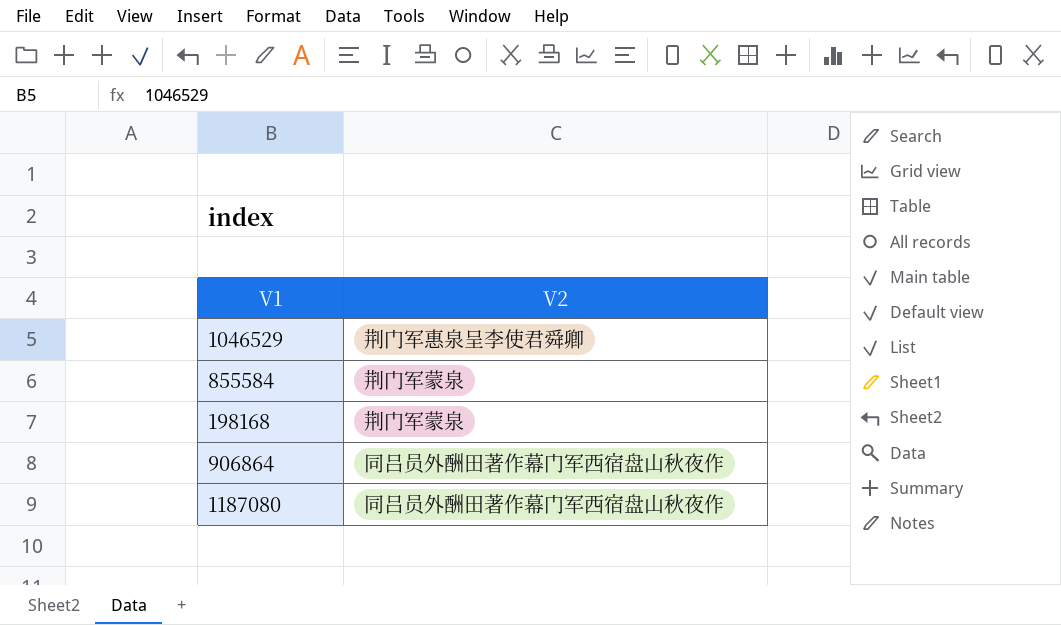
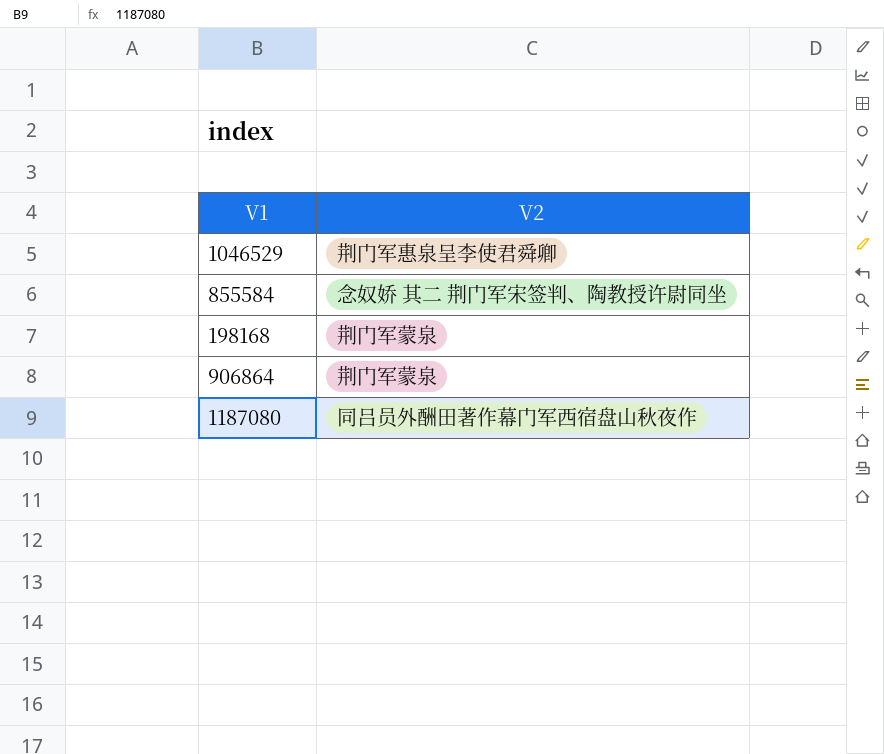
855584 | V2: 荆门军蒙泉 -> 念奴娇 其二 荆门军宋签判、陶教授许尉同坐
906864 | V2: 同吕员外酬田著作幕门军西宿盘山秋夜作 -> 荆门军蒙泉

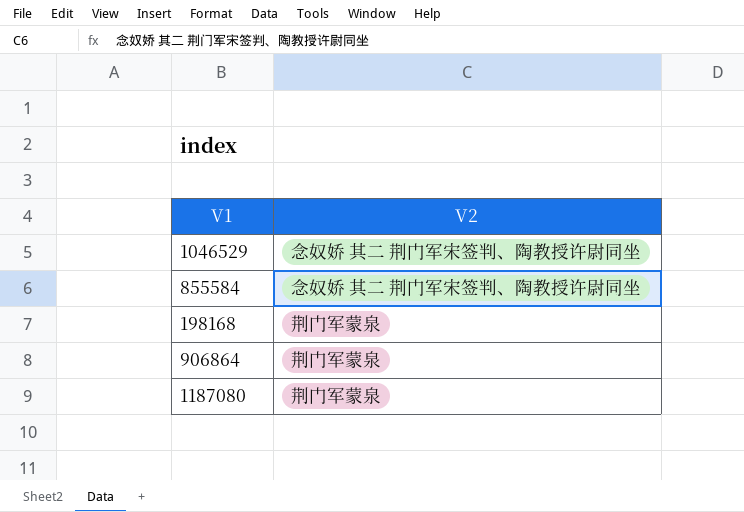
1046529 | V2: 荆门军惠泉呈李使君舜卿 -> 念奴娇 其二 荆门军宋签判、陶教授许尉同坐
1187080 | V2: 同吕员外酬田著作幕门军西宿盘山秋夜作 -> 荆门军蒙泉

